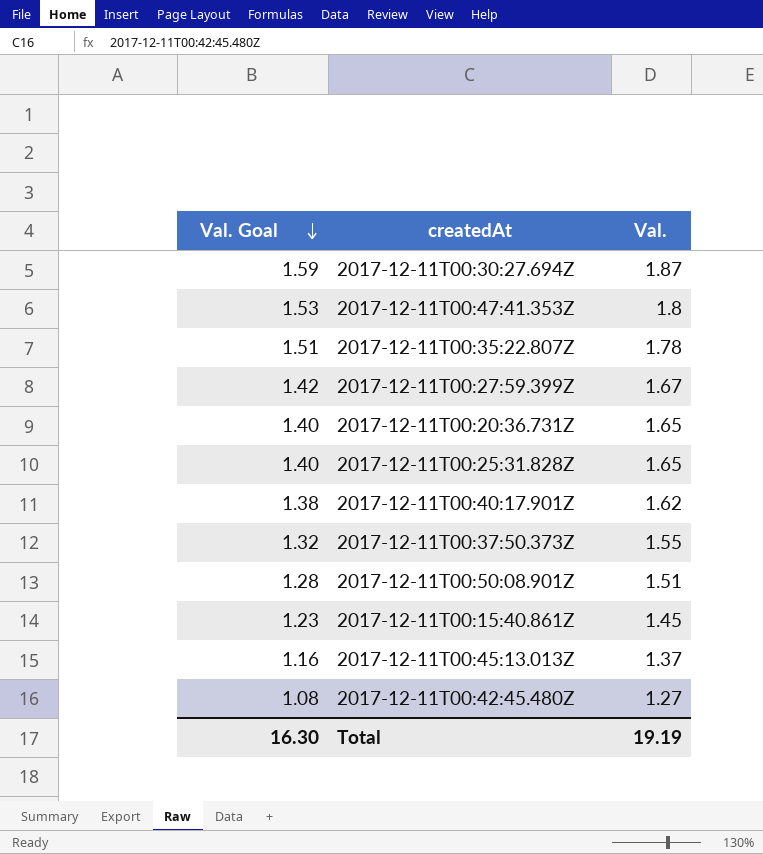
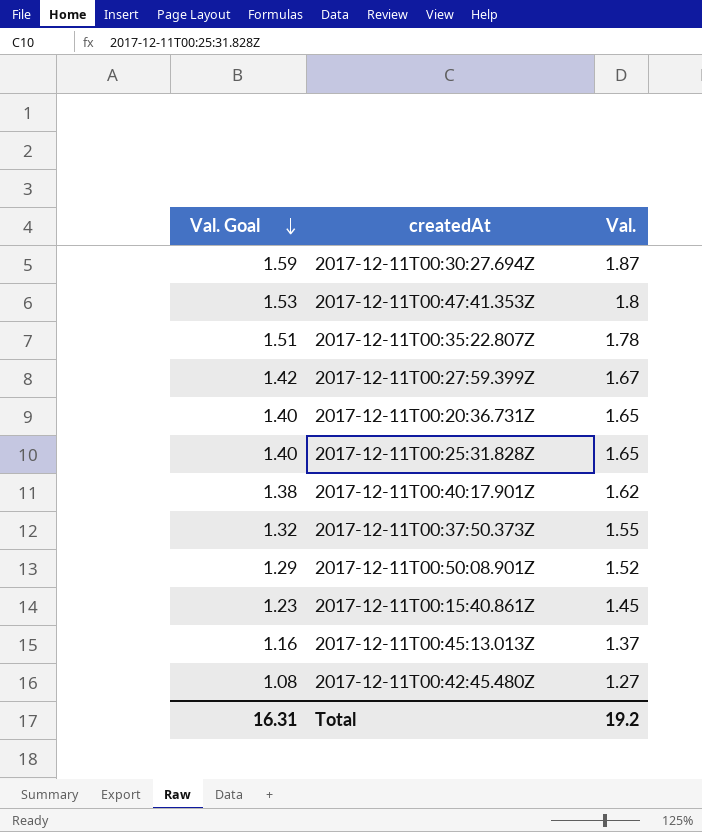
2017-12-11T00:50:08.901Z | Val. Goal: 1.28 -> 1.29
2017-12-11T00:50:08.901Z | Val.: 1.51 -> 1.52
Total | Val. Goal: 16.30 -> 16.31
Total | Val.: 19.19 -> 19.2

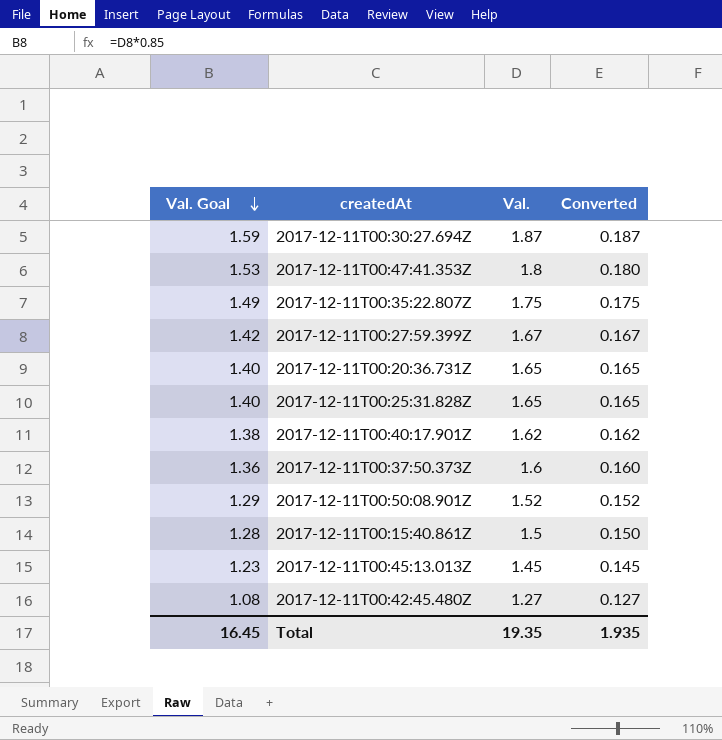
column Converted | formula: none -> [Val.] * 0.1
2017-12-11T00:35:22.807Z | Val. Goal: 1.51 -> 1.49
2017-12-11T00:35:22.807Z | Val.: 1.78 -> 1.75
2017-12-11T00:37:50.373Z | Val. Goal: 1.32 -> 1.36
2017-12-11T00:37:50.373Z | Val.: 1.55 -> 1.6
2017-12-11T00:15:40.861Z | Val. Goal: 1.23 -> 1.28
2017-12-11T00:15:40.861Z | Val.: 1.45 -> 1.5
2017-12-11T00:45:13.013Z | Val. Goal: 1.16 -> 1.23
2017-12-11T00:45:13.013Z | Val.: 1.37 -> 1.45
Total | Val. Goal: 16.31 -> 16.45
Total | Val.: 19.2 -> 19.35

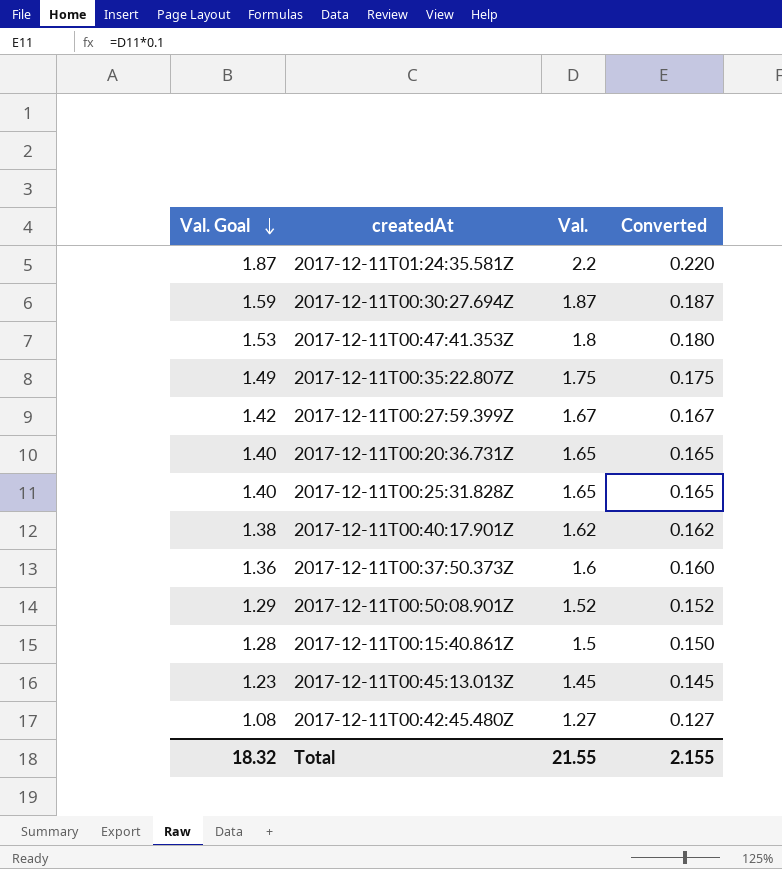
row 2017-12-11T01:24:35.581Z: none -> 1.87 | 2.2 | 0.220
Total | Val. Goal: 16.45 -> 18.32
Total | Val.: 19.35 -> 21.55
Total | Converted: 1.935 -> 2.155

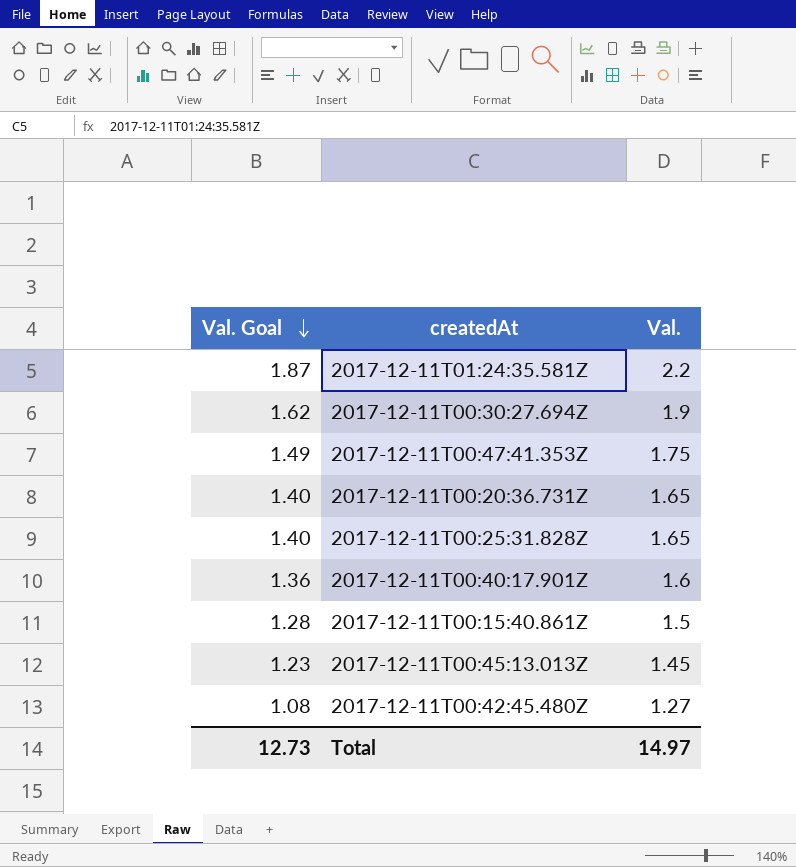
column Converted | formula: [Val.] * 0.1 -> none
row 2017-12-11T00:35:22.807Z: 1.49 | 1.75 | 0.175 -> none
row 2017-12-11T00:27:59.399Z: 1.42 | 1.67 | 0.167 -> none
row 2017-12-11T00:37:50.373Z: 1.36 | 1.6 | 0.160 -> none
row 2017-12-11T00:50:08.901Z: 1.29 | 1.52 | 0.152 -> none
2017-12-11T00:30:27.694Z | Val. Goal: 1.59 -> 1.62
2017-12-11T00:30:27.694Z | Val.: 1.87 -> 1.9
2017-12-11T00:47:41.353Z | Val. Goal: 1.53 -> 1.49
2017-12-11T00:47:41.353Z | Val.: 1.8 -> 1.75
2017-12-11T00:40:17.901Z | Val. Goal: 1.38 -> 1.36
2017-12-11T00:40:17.901Z | Val.: 1.62 -> 1.6
Total | Val. Goal: 18.32 -> 12.73
Total | Val.: 21.55 -> 14.97

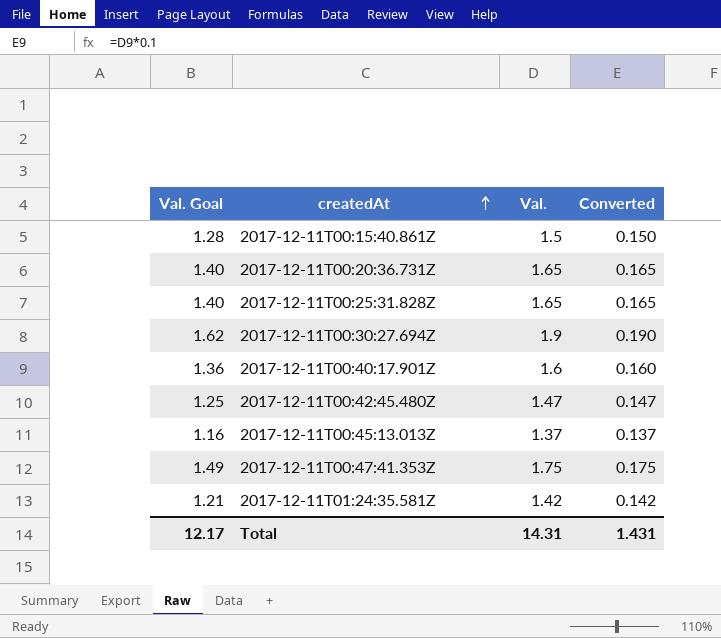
row order: Val. Goal descending -> createdAt ascending
column Converted | formula: none -> [Val.] * 0.1
2017-12-11T00:42:45.480Z | Val. Goal: 1.08 -> 1.25
2017-12-11T00:42:45.480Z | Val.: 1.27 -> 1.47
2017-12-11T00:45:13.013Z | Val. Goal: 1.23 -> 1.16
2017-12-11T00:45:13.013Z | Val.: 1.45 -> 1.37
2017-12-11T01:24:35.581Z | Val. Goal: 1.87 -> 1.21
2017-12-11T01:24:35.581Z | Val.: 2.2 -> 1.42
Total | Val. Goal: 12.73 -> 12.17
Total | Val.: 14.97 -> 14.31

